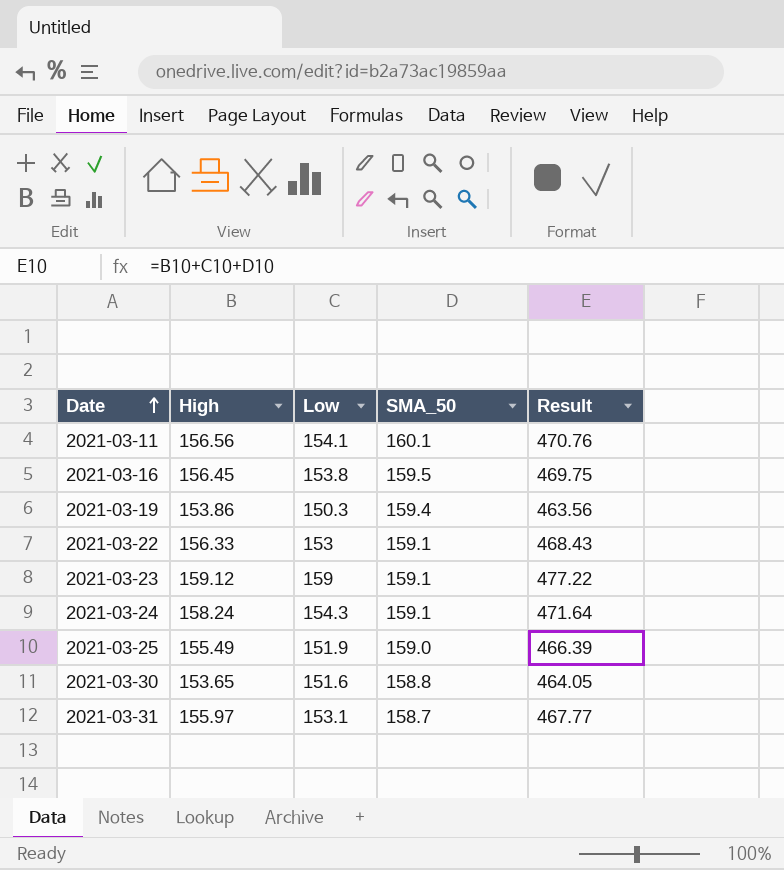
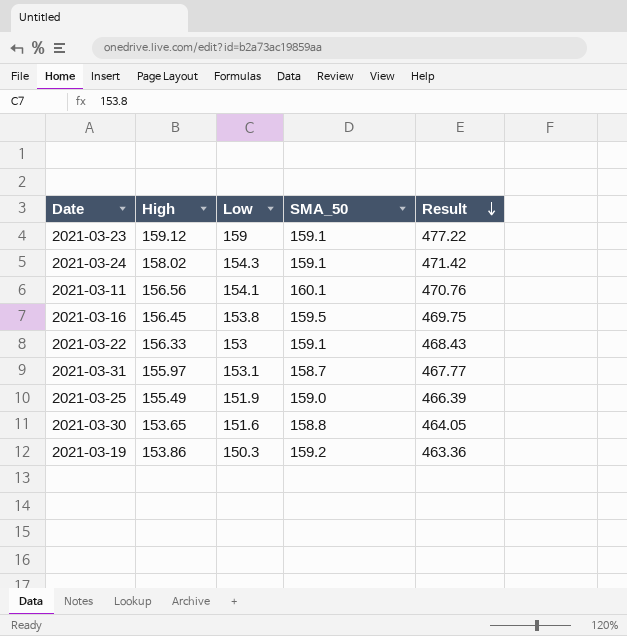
row order: Date ascending -> Result descending
2021-03-24 | High: 158.24 -> 158.02
2021-03-24 | Result: 471.64 -> 471.42
2021-03-19 | SMA_50: 159.4 -> 159.2
2021-03-19 | Result: 463.56 -> 463.36

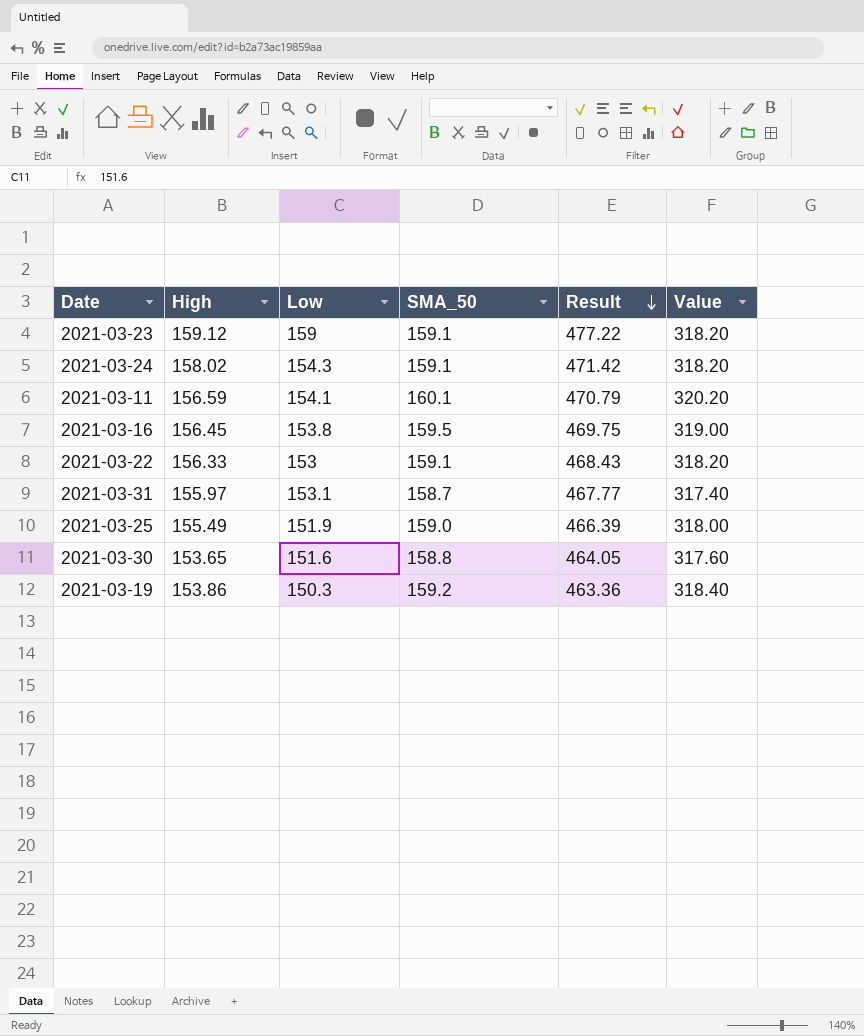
column Value | formula: none -> [SMA_50] * 2
2021-03-11 | High: 156.56 -> 156.59
2021-03-11 | Result: 470.76 -> 470.79

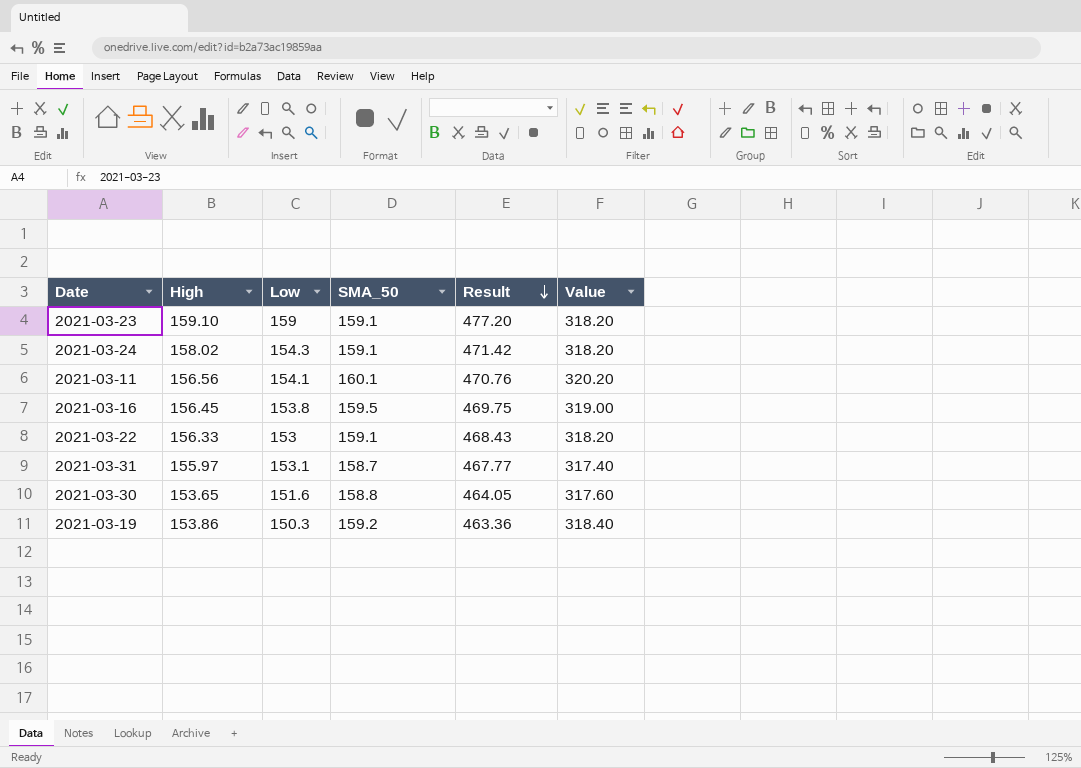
row 2021-03-25: 155.49 | 151.9 | 159.0 | 466.39 | 318.00 -> none
2021-03-23 | High: 159.12 -> 159.10
2021-03-23 | Result: 477.22 -> 477.20
2021-03-11 | High: 156.59 -> 156.56
2021-03-11 | Result: 470.79 -> 470.76

